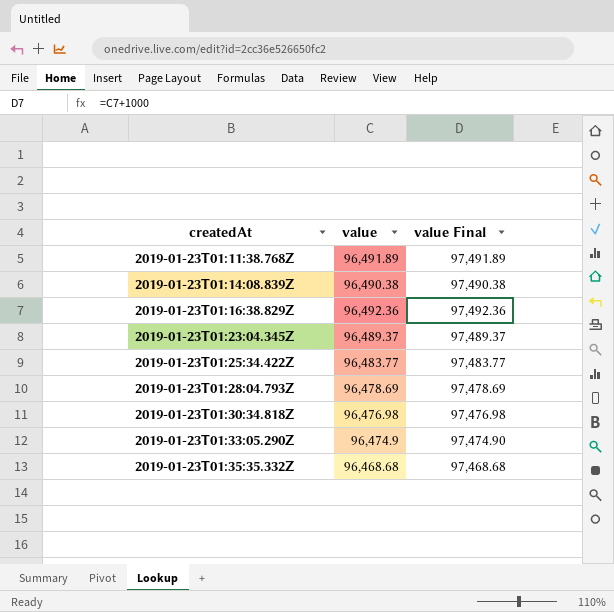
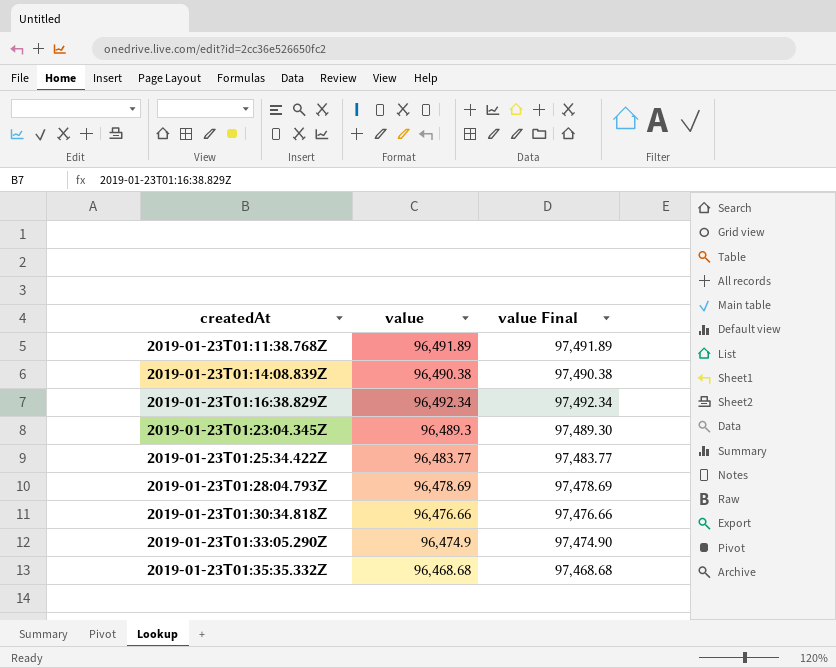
2019-01-23T01:16:38.829Z | value: 96,492.36 -> 96,492.34
2019-01-23T01:16:38.829Z | value Final: 97,492.36 -> 97,492.34
2019-01-23T01:23:04.345Z | value: 96,489.37 -> 96,489.3
2019-01-23T01:23:04.345Z | value Final: 97,489.37 -> 97,489.30
2019-01-23T01:30:34.818Z | value: 96,476.98 -> 96,476.66
2019-01-23T01:30:34.818Z | value Final: 97,476.98 -> 97,476.66

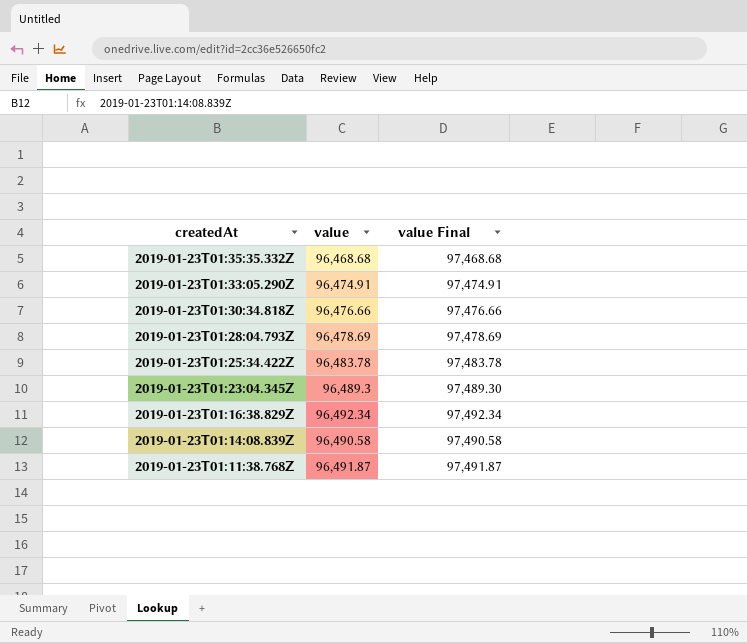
row order: createdAt ascending -> createdAt descending
2019-01-23T01:33:05.290Z | value: 96,474.9 -> 96,474.91
2019-01-23T01:33:05.290Z | value Final: 97,474.90 -> 97,474.91
2019-01-23T01:25:34.422Z | value: 96,483.77 -> 96,483.78
2019-01-23T01:25:34.422Z | value Final: 97,483.77 -> 97,483.78
2019-01-23T01:14:08.839Z | value: 96,490.38 -> 96,490.58
2019-01-23T01:14:08.839Z | value Final: 97,490.38 -> 97,490.58
2019-01-23T01:11:38.768Z | value: 96,491.89 -> 96,491.87
2019-01-23T01:11:38.768Z | value Final: 97,491.89 -> 97,491.87

